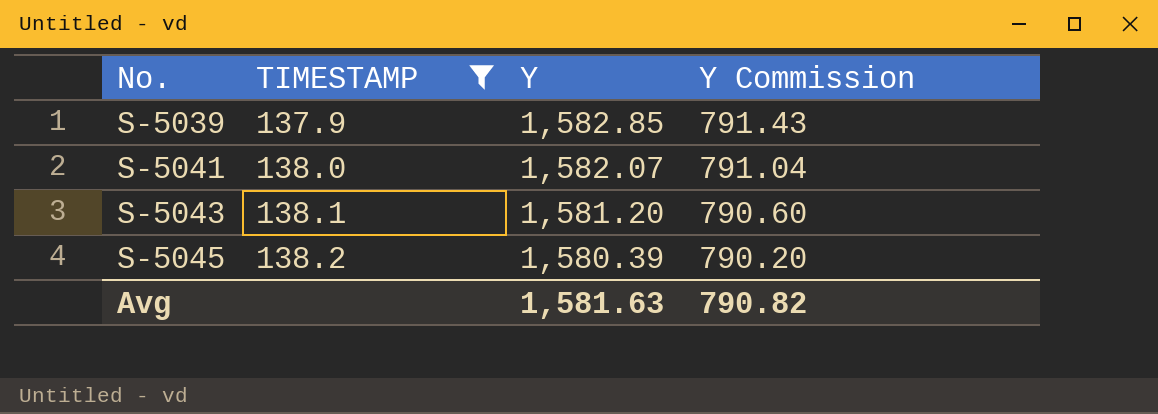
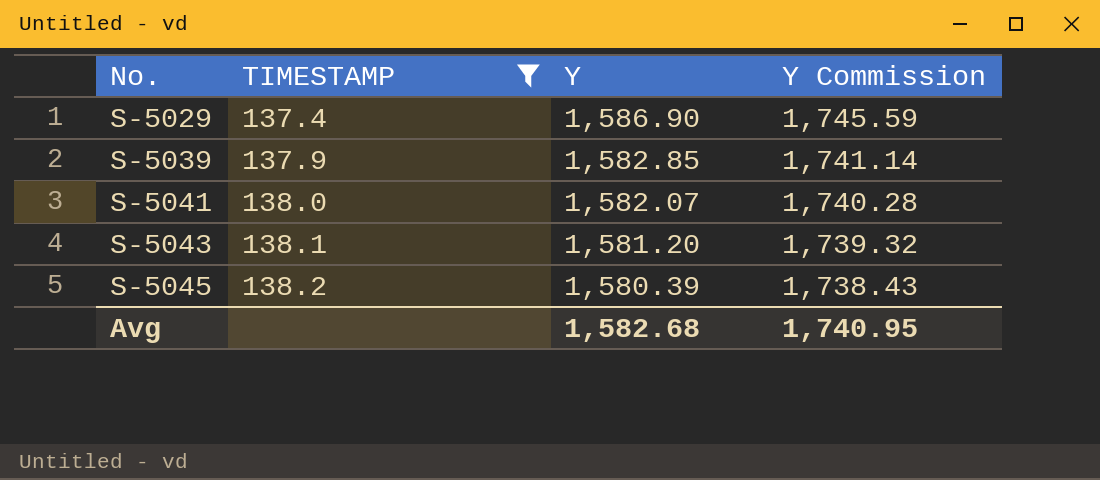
column Y Commission | formula: [Y] * 0.5 -> [Y] * 1.1
row S-5029: none -> 137.4 | 1,586.90 | 1,745.59
Avg | Y: 1,581.63 -> 1,582.68
Avg | Y Commission: 790.82 -> 1,740.95

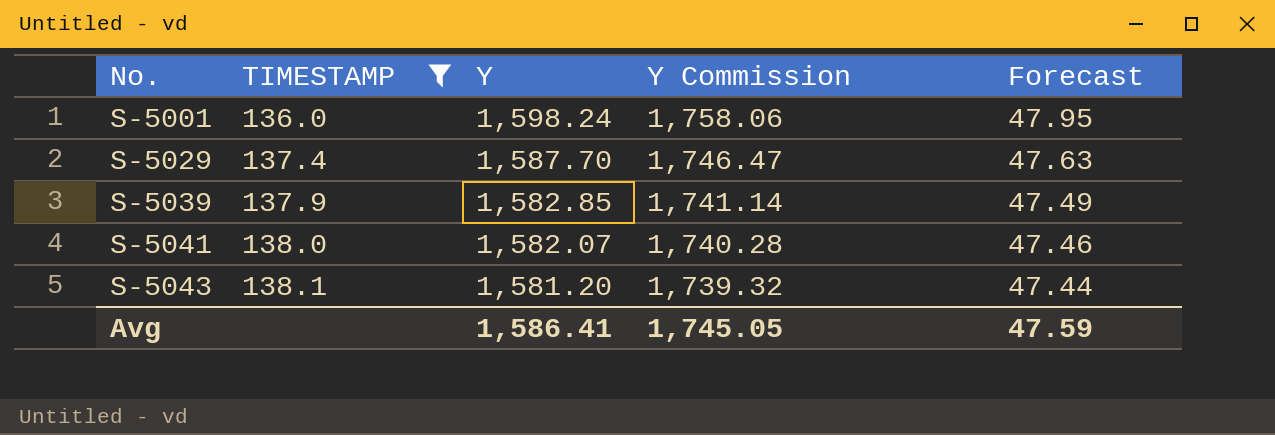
column Forecast | formula: none -> [Y] * 0.03
row S-5045: 138.2 | 1,580.39 | 1,738.43 -> none
row S-5001: none -> 136.0 | 1,598.24 | 1,758.06 | 47.95
S-5029 | Y: 1,586.90 -> 1,587.70
S-5029 | Y Commission: 1,745.59 -> 1,746.47
Avg | Y: 1,582.68 -> 1,586.41
Avg | Y Commission: 1,740.95 -> 1,745.05

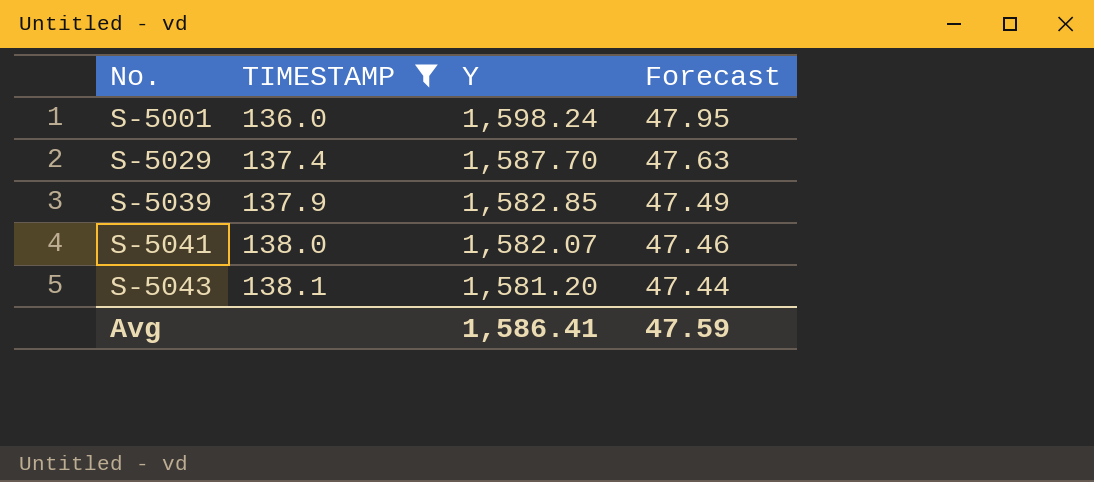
column Y Commission | formula: [Y] * 1.1 -> none

